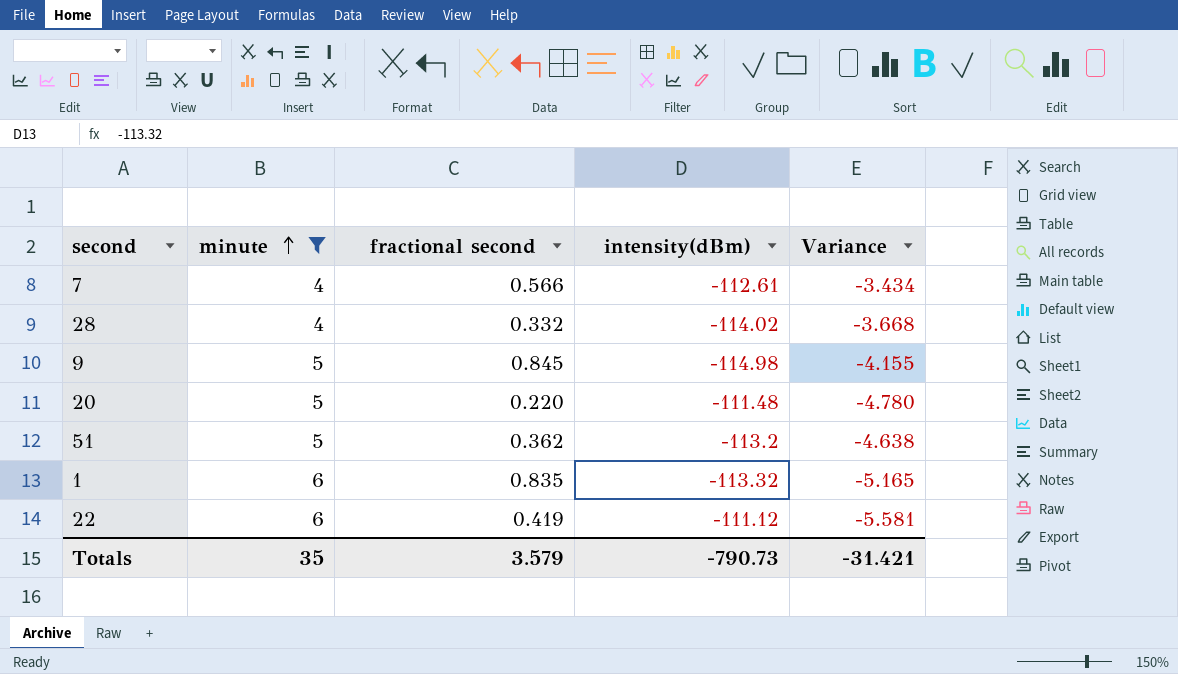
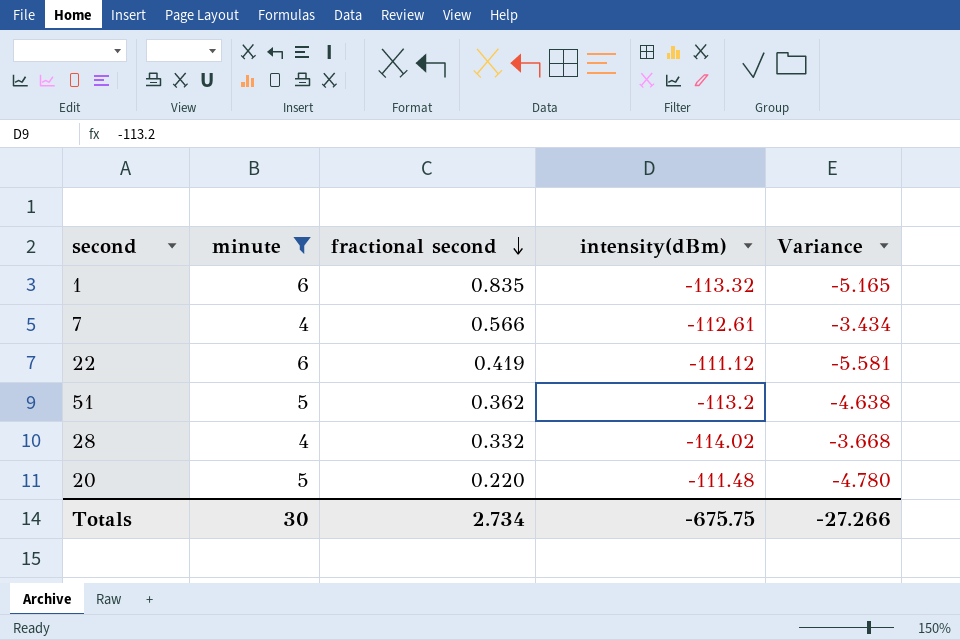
row order: minute ascending -> fractional second descending
row 9: 5 | 0.845 | -114.98 | -4.155 -> none
Totals | minute: 35 -> 30
Totals | fractional second: 3.579 -> 2.734
Totals | intensity(dBm): -790.73 -> -675.75
Totals | Variance: -31.421 -> -27.266

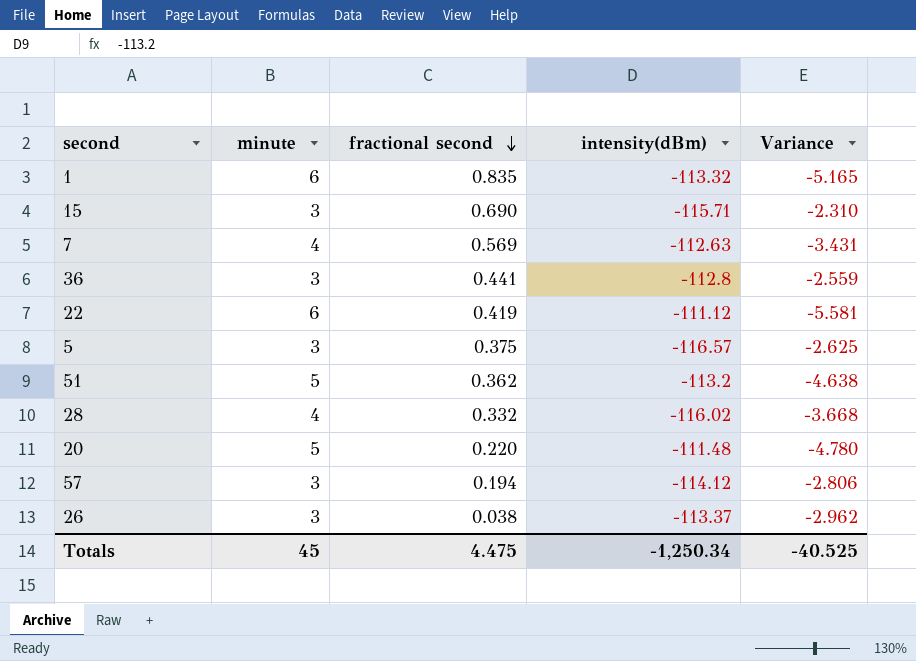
filter: minute != 3 -> none
7 | fractional second: 0.566 -> 0.569
7 | intensity(dBm): -112.61 -> -112.63
7 | Variance: -3.434 -> -3.431
28 | intensity(dBm): -114.02 -> -116.02
Totals | minute: 30 -> 45
Totals | fractional second: 2.734 -> 4.475
Totals | intensity(dBm): -675.75 -> -1,250.34
Totals | Variance: -27.266 -> -40.525

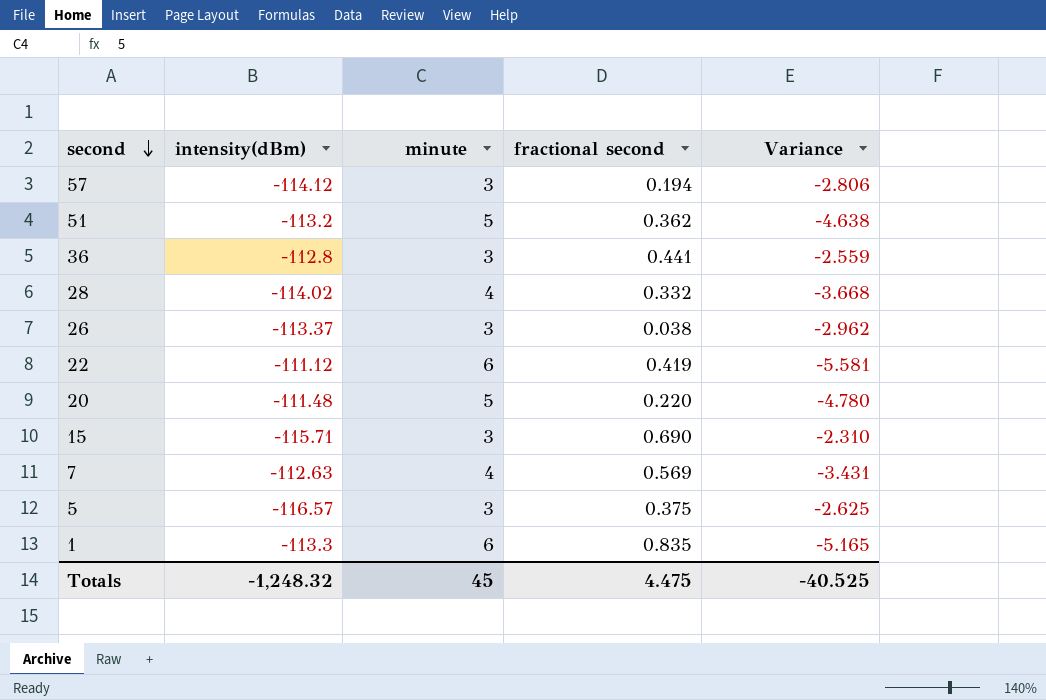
row order: fractional second descending -> second descending
column intensity(dBm) | position: 4 -> 2
28 | intensity(dBm): -116.02 -> -114.02
1 | intensity(dBm): -113.32 -> -113.3
Totals | intensity(dBm): -1,250.34 -> -1,248.32

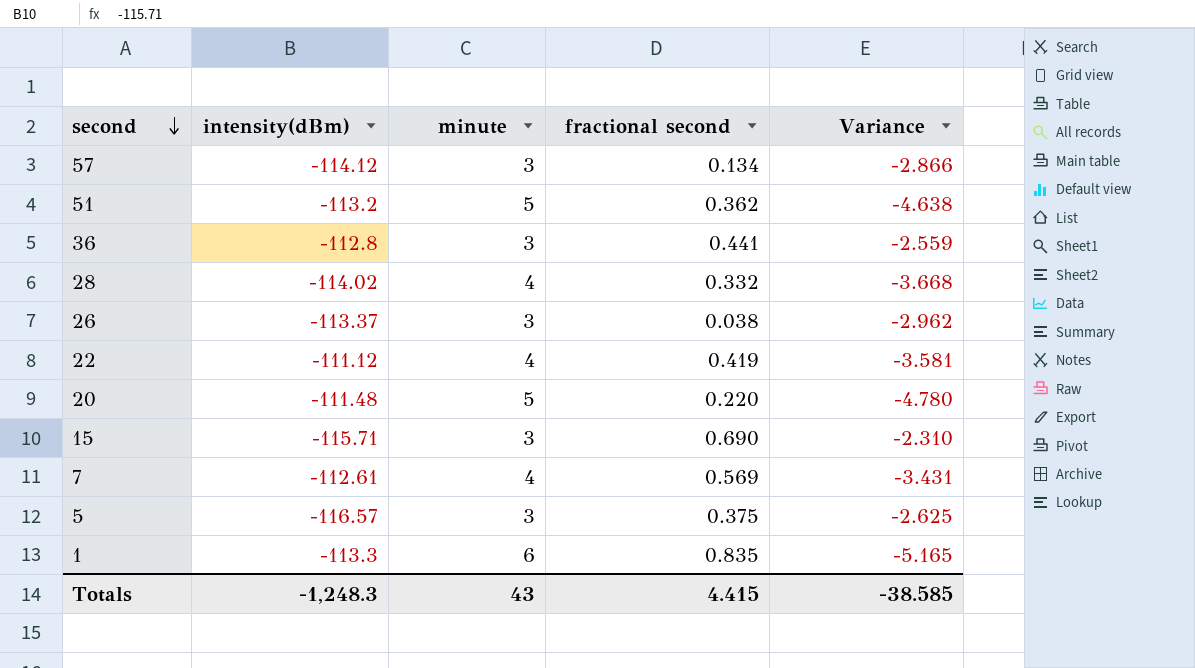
57 | fractional second: 0.194 -> 0.134
57 | Variance: -2.806 -> -2.866
22 | minute: 6 -> 4
22 | Variance: -5.581 -> -3.581
7 | intensity(dBm): -112.63 -> -112.61
Totals | intensity(dBm): -1,248.32 -> -1,248.3
Totals | minute: 45 -> 43
Totals | fractional second: 4.475 -> 4.415
Totals | Variance: -40.525 -> -38.585

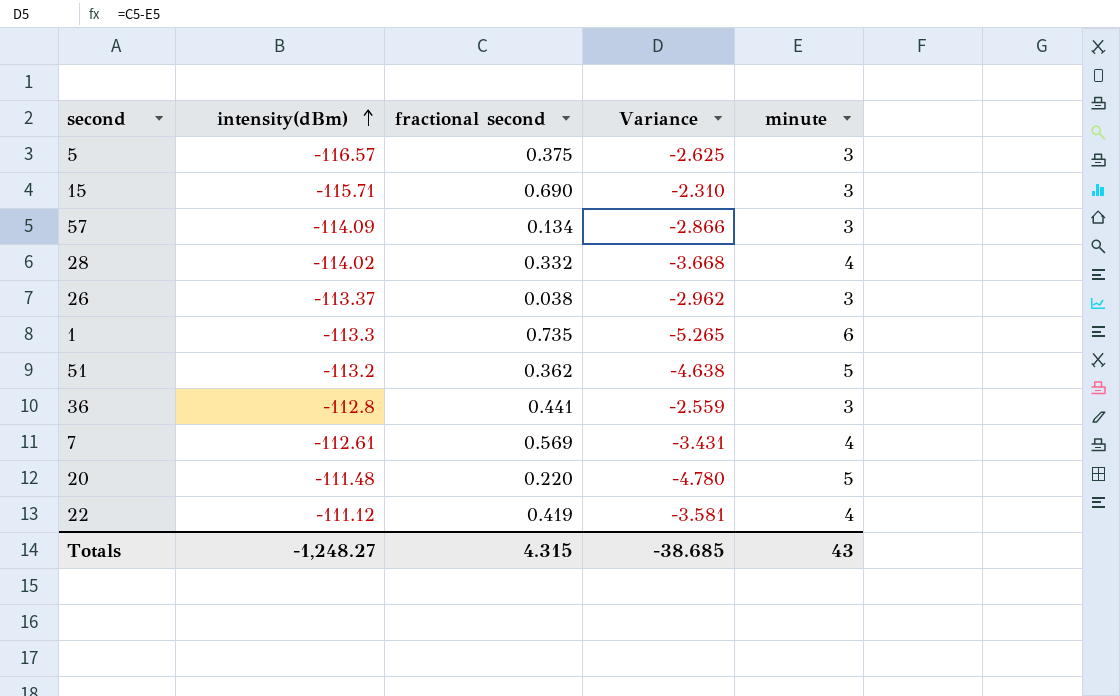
row order: second descending -> intensity(dBm) ascending
column minute | position: 3 -> 5
57 | intensity(dBm): -114.12 -> -114.09
1 | fractional second: 0.835 -> 0.735
1 | Variance: -5.165 -> -5.265
Totals | intensity(dBm): -1,248.3 -> -1,248.27
Totals | fractional second: 4.415 -> 4.315
Totals | Variance: -38.585 -> -38.685

